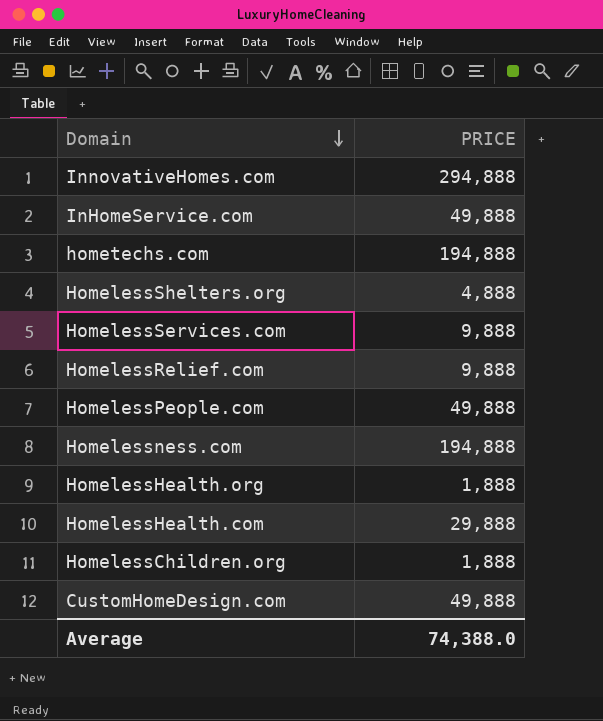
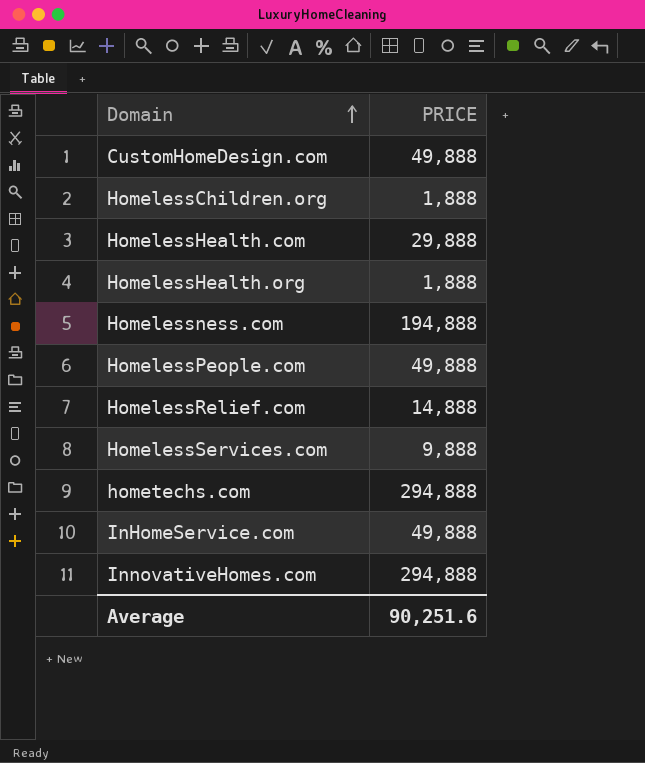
row order: Domain descending -> Domain ascending
row HomelessShelters.org: 4,888 -> none
HomelessRelief.com | PRICE: 9,888 -> 14,888
hometechs.com | PRICE: 194,888 -> 294,888
Average | PRICE: 74,388.0 -> 90,251.6

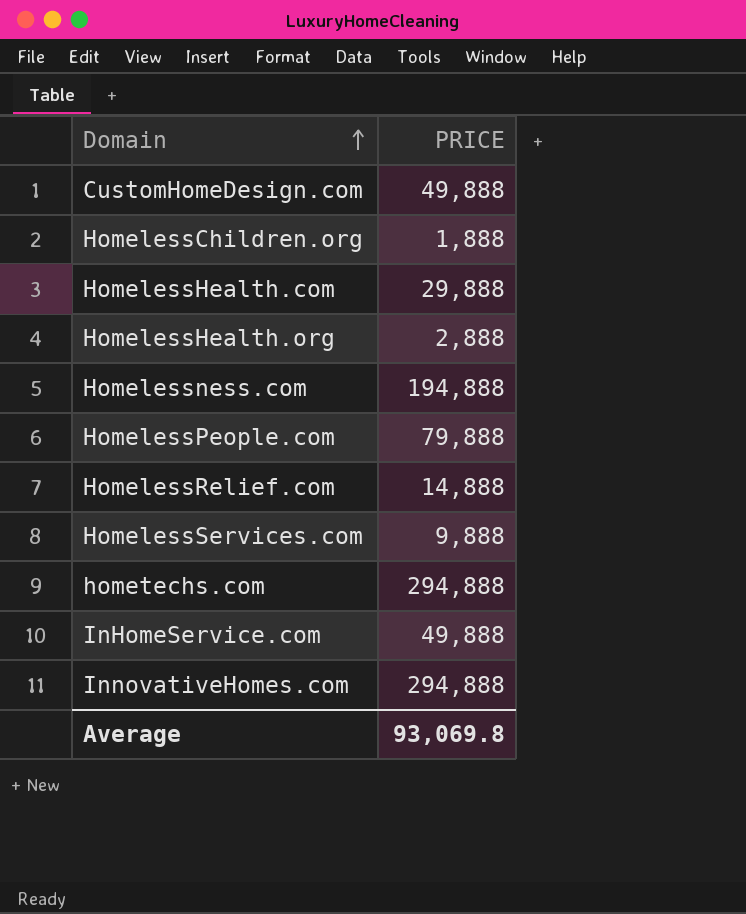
HomelessHealth.org | PRICE: 1,888 -> 2,888
HomelessPeople.com | PRICE: 49,888 -> 79,888
Average | PRICE: 90,251.6 -> 93,069.8

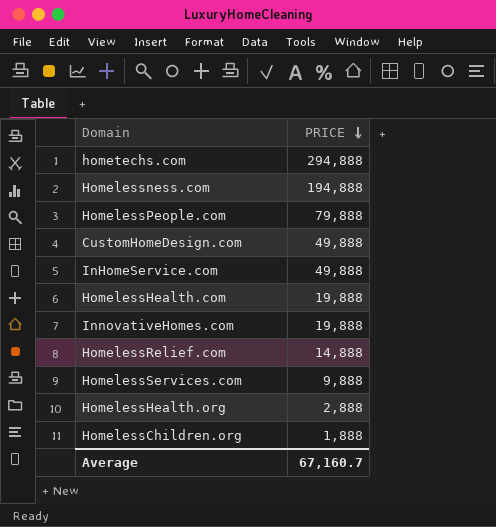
row order: Domain ascending -> PRICE descending
HomelessHealth.com | PRICE: 29,888 -> 19,888
InnovativeHomes.com | PRICE: 294,888 -> 19,888
Average | PRICE: 93,069.8 -> 67,160.7

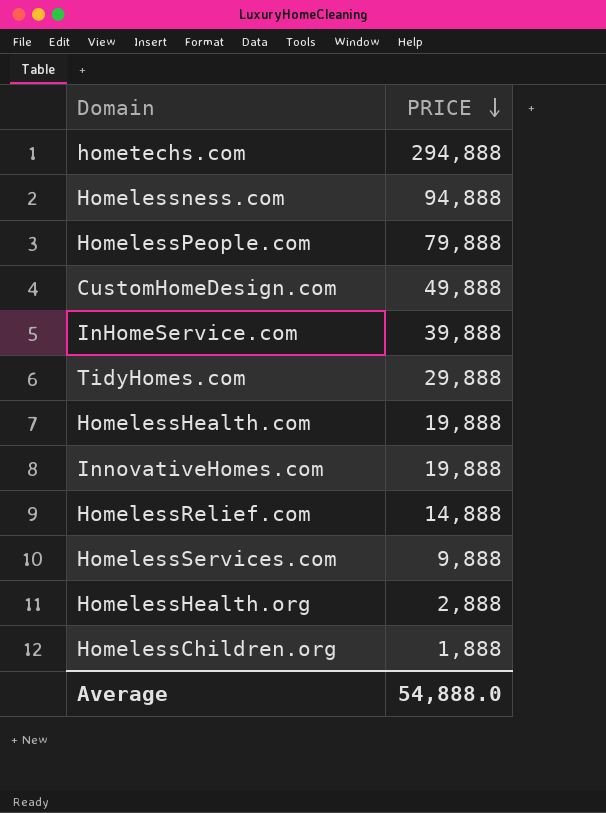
Homelessness.com | PRICE: 194,888 -> 94,888
InHomeService.com | PRICE: 49,888 -> 39,888
row TidyHomes.com: none -> 29,888
Average | PRICE: 67,160.7 -> 54,888.0

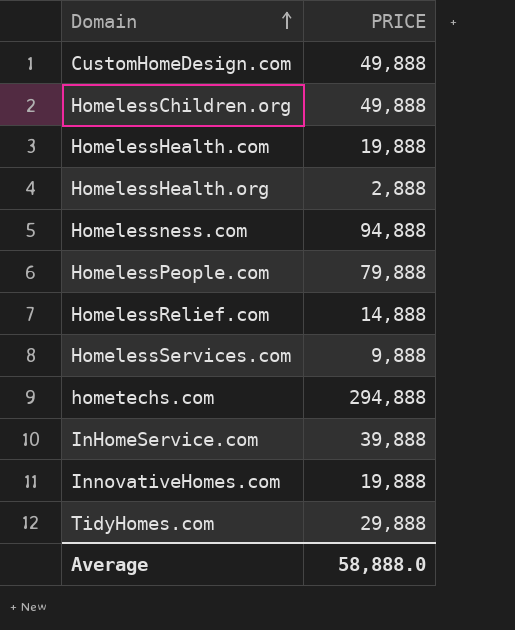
row order: PRICE descending -> Domain ascending
HomelessChildren.org | PRICE: 1,888 -> 49,888
Average | PRICE: 54,888.0 -> 58,888.0

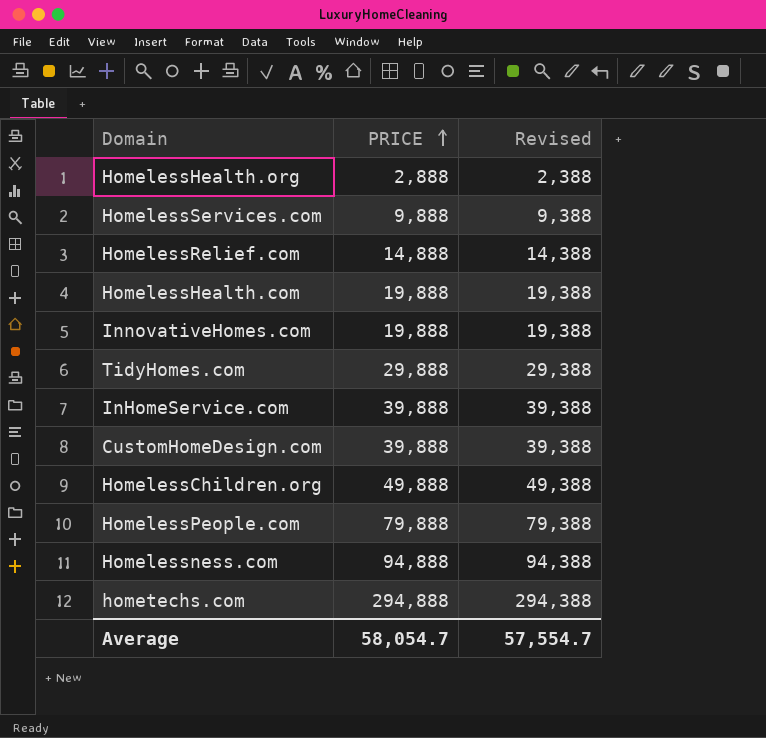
row order: Domain ascending -> PRICE ascending
column Revised | formula: none -> [PRICE] - 500
CustomHomeDesign.com | PRICE: 49,888 -> 39,888
Average | PRICE: 58,888.0 -> 58,054.7

